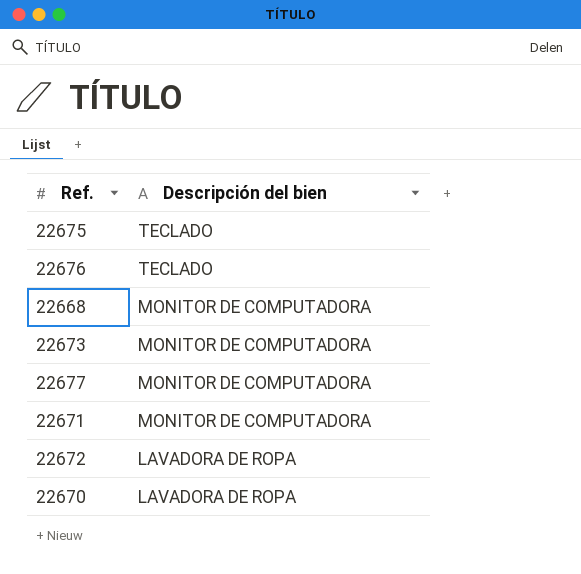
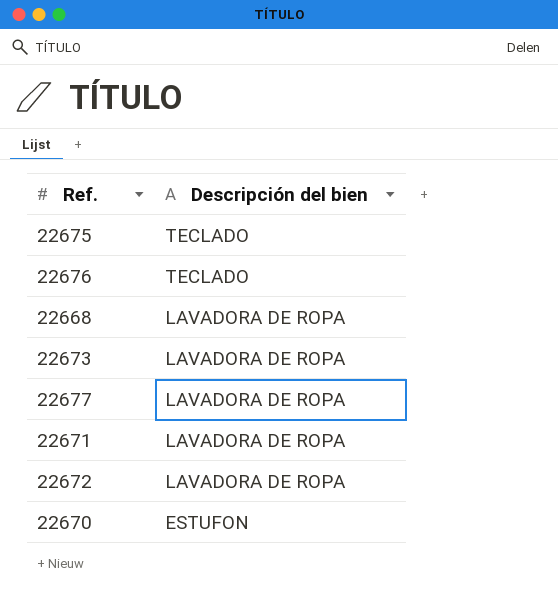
22668 | Descripción del bien: MONITOR DE COMPUTADORA -> LAVADORA DE ROPA
22673 | Descripción del bien: MONITOR DE COMPUTADORA -> LAVADORA DE ROPA
22677 | Descripción del bien: MONITOR DE COMPUTADORA -> LAVADORA DE ROPA
22671 | Descripción del bien: MONITOR DE COMPUTADORA -> LAVADORA DE ROPA
22670 | Descripción del bien: LAVADORA DE ROPA -> ESTUFON

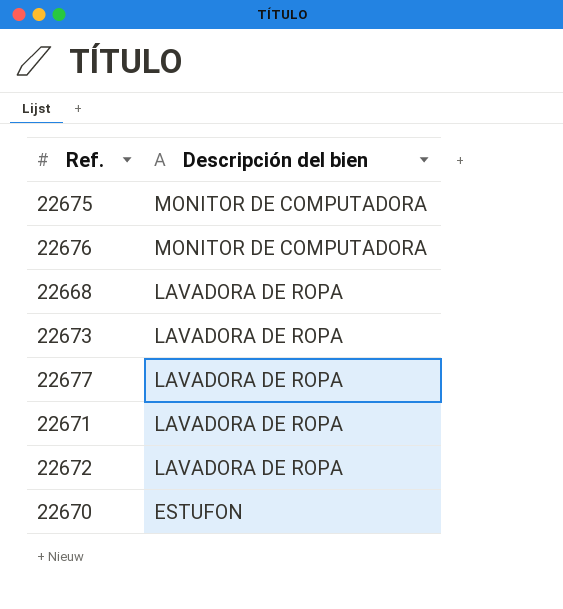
22675 | Descripción del bien: TECLADO -> MONITOR DE COMPUTADORA
22676 | Descripción del bien: TECLADO -> MONITOR DE COMPUTADORA

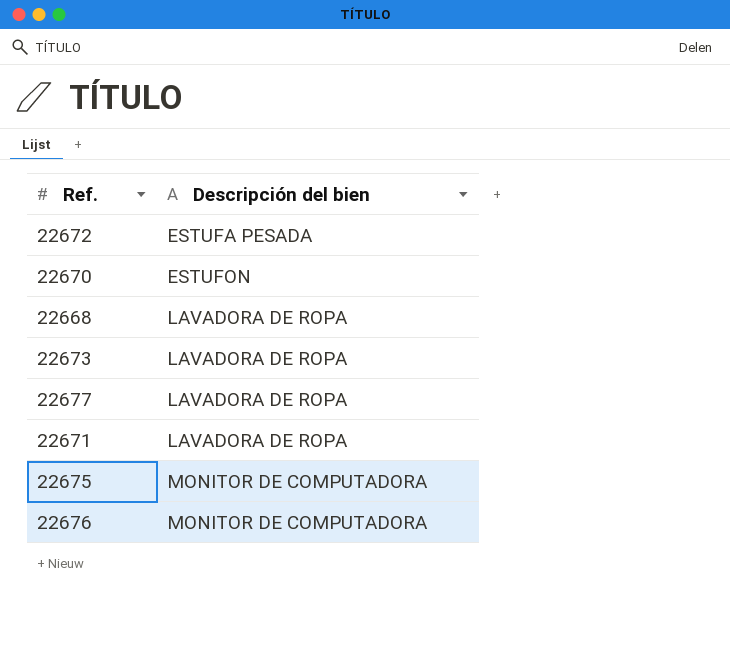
row order: Descripción del bien descending -> Descripción del bien ascending
22672 | Descripción del bien: LAVADORA DE ROPA -> ESTUFA PESADA

